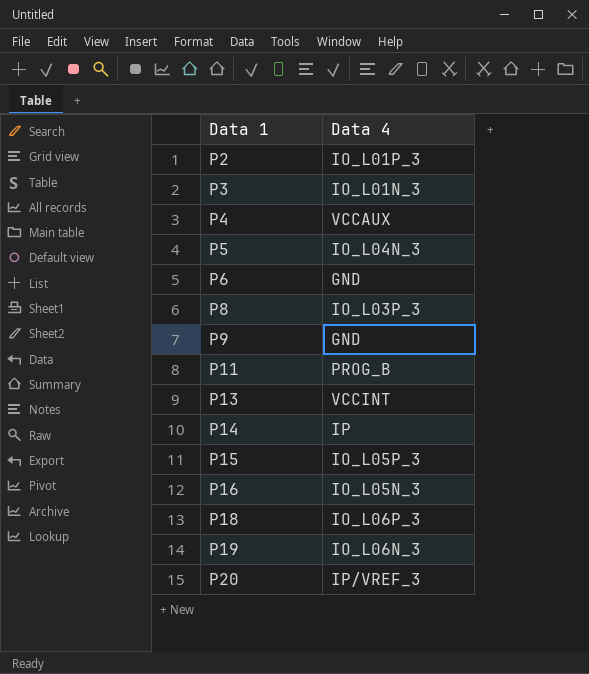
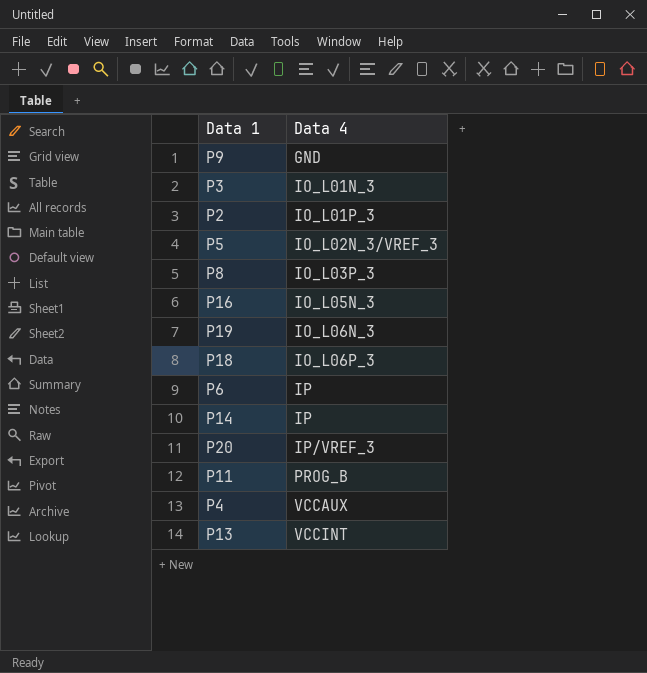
row order: Data 1 ascending -> Data 4 ascending
row P15: IO_L05P_3 -> none
P5 | Data 4: IO_L04N_3 -> IO_L02N_3/VREF_3
P6 | Data 4: GND -> IP

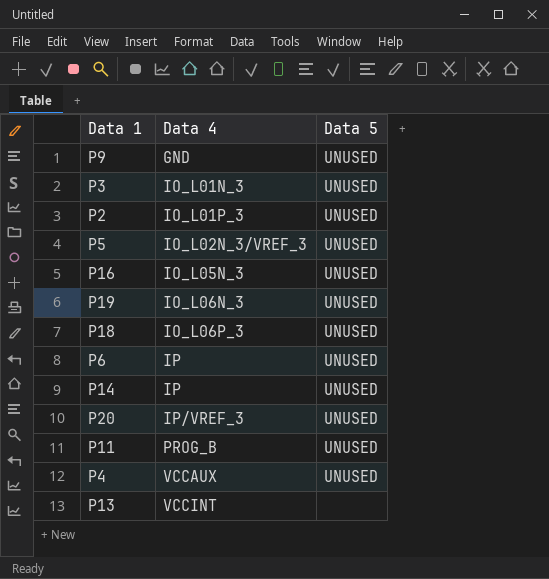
column Data 5 | position: none -> 3
row P8: IO_L03P_3 -> none

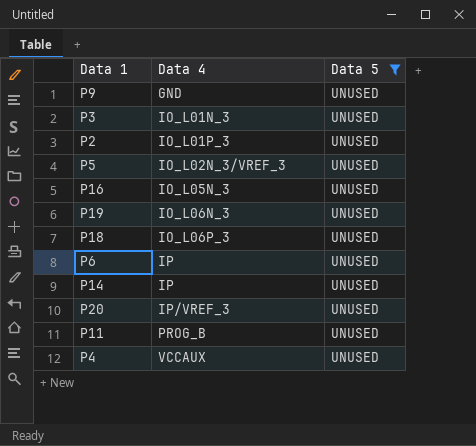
filter: none -> Data 5 = UNUSED

